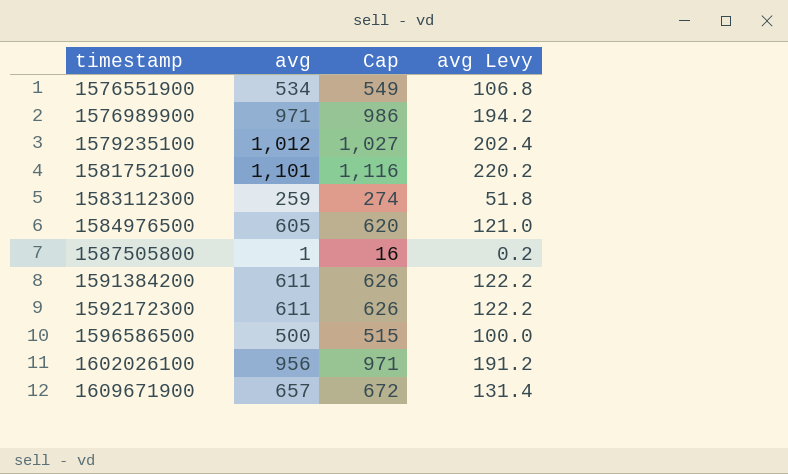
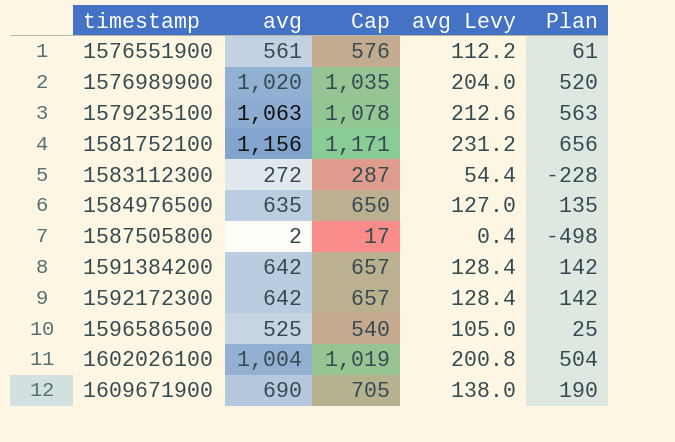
column Plan | formula: none -> [avg] - 500
1576551900 | avg: 534 -> 561
1576551900 | Cap: 549 -> 576
1576551900 | avg Levy: 106.8 -> 112.2
1576989900 | avg: 971 -> 1,020
1576989900 | Cap: 986 -> 1,035
1576989900 | avg Levy: 194.2 -> 204.0
1579235100 | avg: 1,012 -> 1,063
1579235100 | Cap: 1,027 -> 1,078
1579235100 | avg Levy: 202.4 -> 212.6
1581752100 | avg: 1,101 -> 1,156
1581752100 | Cap: 1,116 -> 1,171
1581752100 | avg Levy: 220.2 -> 231.2
1583112300 | avg: 259 -> 272
1583112300 | Cap: 274 -> 287
1583112300 | avg Levy: 51.8 -> 54.4
1584976500 | avg: 605 -> 635
1584976500 | Cap: 620 -> 650
1584976500 | avg Levy: 121.0 -> 127.0
1587505800 | avg: 1 -> 2
1587505800 | Cap: 16 -> 17
1587505800 | avg Levy: 0.2 -> 0.4
1591384200 | avg: 611 -> 642
1591384200 | Cap: 626 -> 657
1591384200 | avg Levy: 122.2 -> 128.4
1592172300 | avg: 611 -> 642
1592172300 | Cap: 626 -> 657
1592172300 | avg Levy: 122.2 -> 128.4
1596586500 | avg: 500 -> 525
1596586500 | Cap: 515 -> 540
1596586500 | avg Levy: 100.0 -> 105.0
1602026100 | avg: 956 -> 1,004
1602026100 | Cap: 971 -> 1,019
1602026100 | avg Levy: 191.2 -> 200.8
1609671900 | avg: 657 -> 690
1609671900 | Cap: 672 -> 705
1609671900 | avg Levy: 131.4 -> 138.0

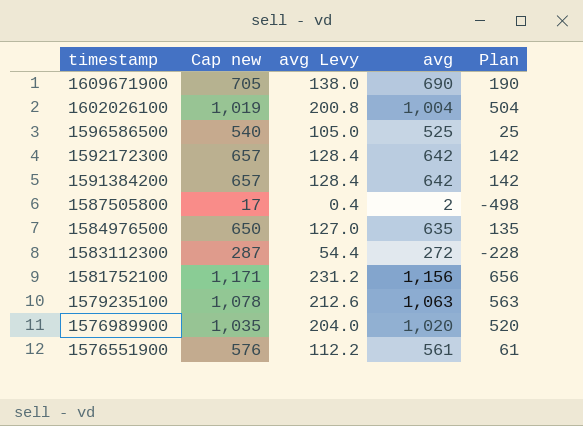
row order: timestamp ascending -> timestamp descending
column name: Cap -> Cap new
column avg | position: 2 -> 4

